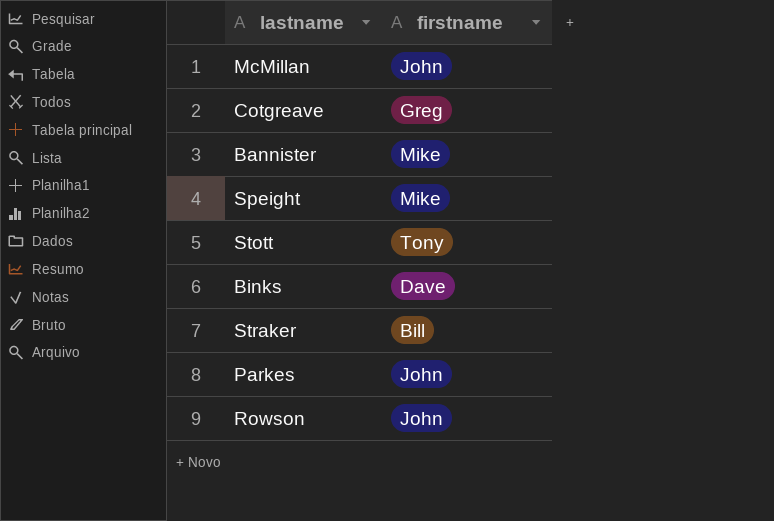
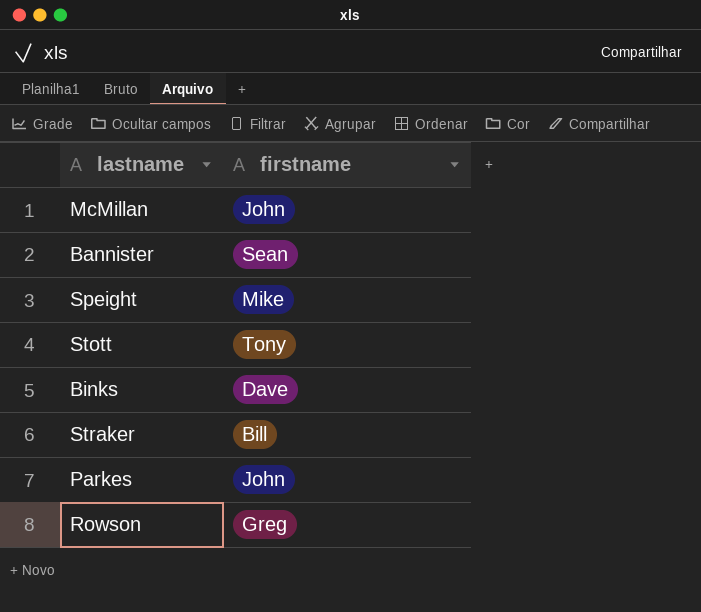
row Cotgreave: Greg -> none
Bannister | firstname: Mike -> Sean
Rowson | firstname: John -> Greg

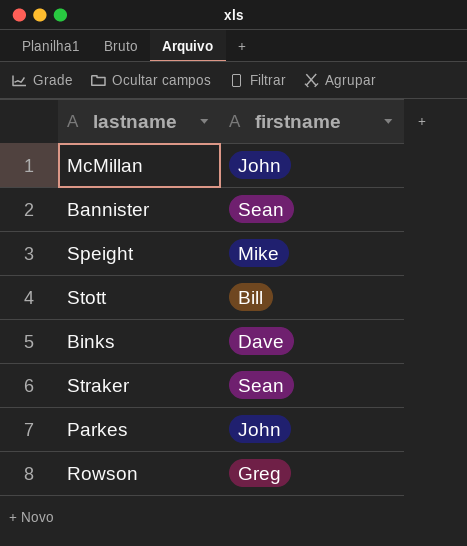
Stott | firstname: Tony -> Bill
Straker | firstname: Bill -> Sean

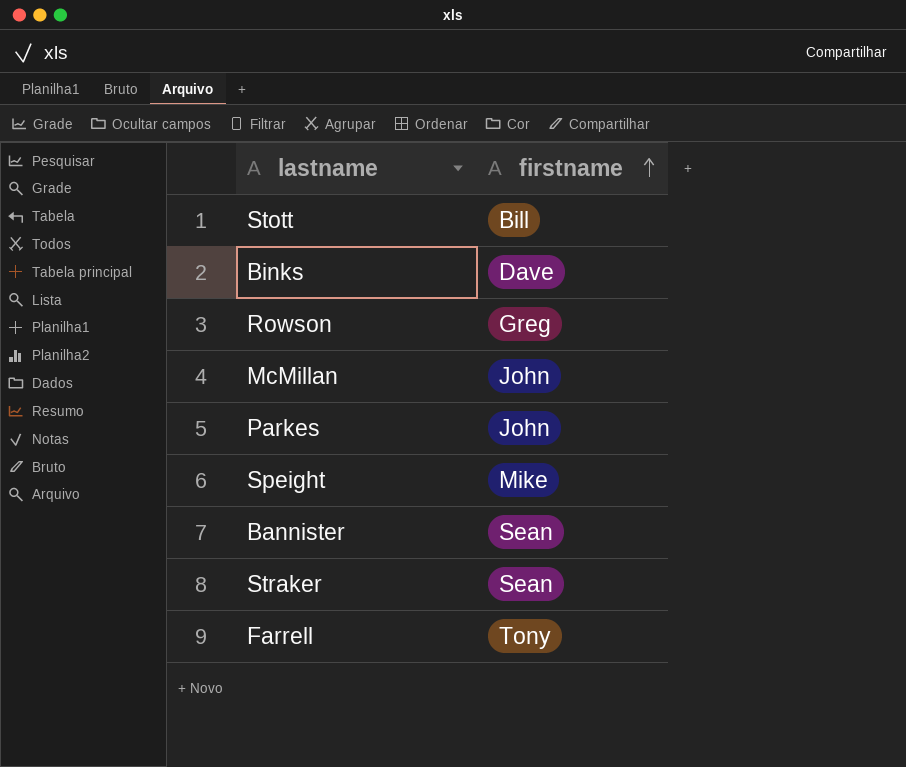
row order: none -> firstname ascending
row Farrell: none -> Tony

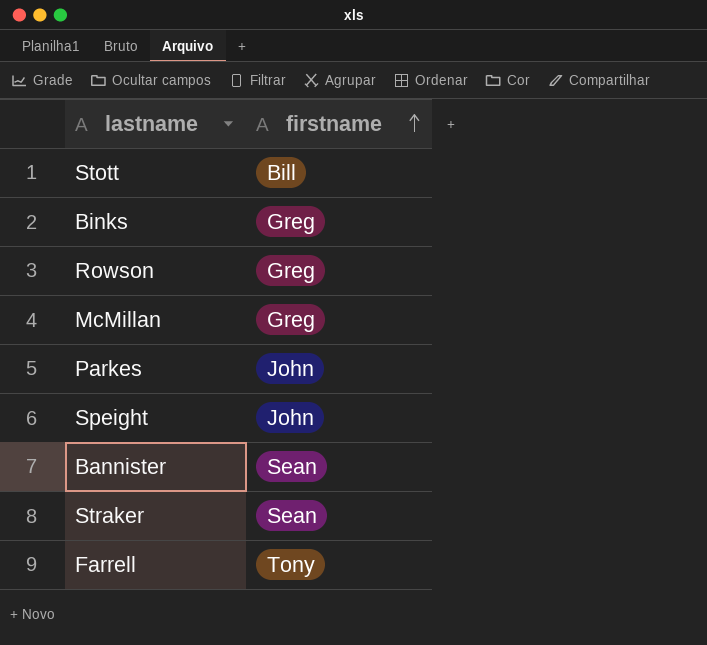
Binks | firstname: Dave -> Greg
McMillan | firstname: John -> Greg
Speight | firstname: Mike -> John

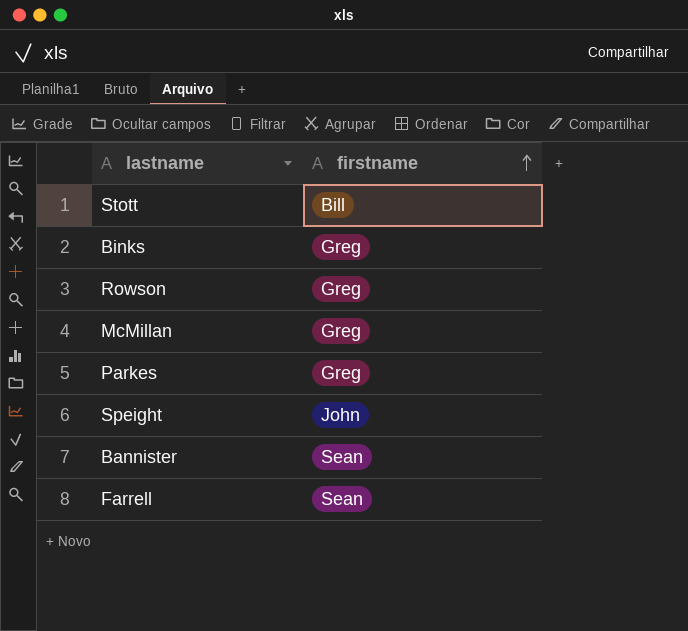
row Straker: Sean -> none
Parkes | firstname: John -> Greg
Farrell | firstname: Tony -> Sean

